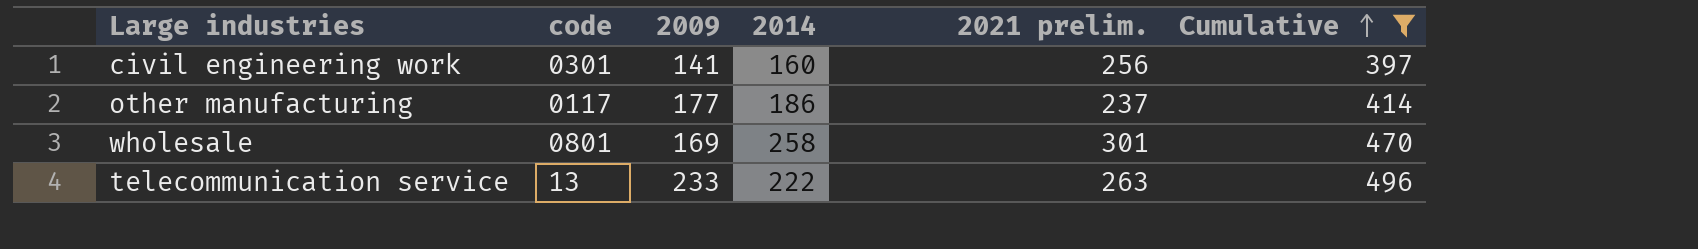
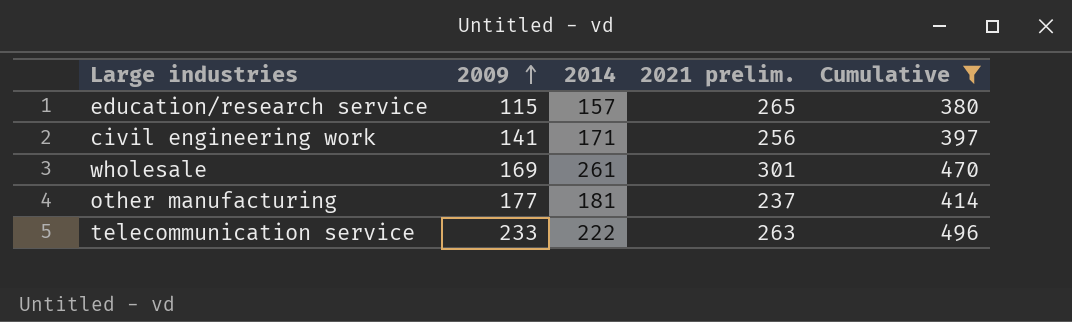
row order: Cumulative ascending -> 2009 ascending
column code | position: 2 -> none
row education/research service: none -> 115 | 157 | 265 | 380
civil engineering work | 2014: 160 -> 171
wholesale | 2014: 258 -> 261
other manufacturing | 2014: 186 -> 181

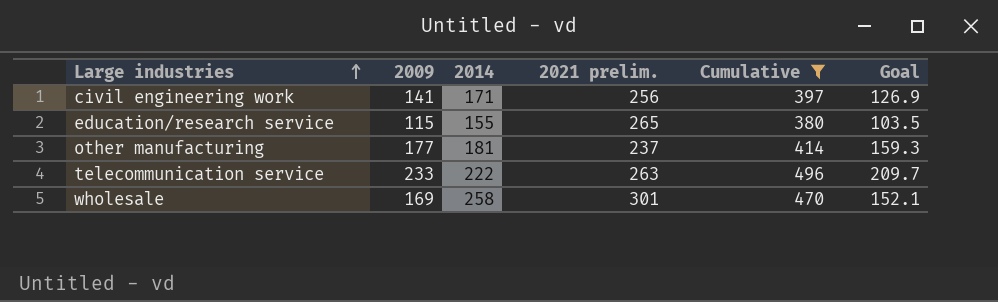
row order: 2009 ascending -> Large industries ascending
column Goal | formula: none -> [2009] * 0.9
education/research service | 2014: 157 -> 155
wholesale | 2014: 261 -> 258

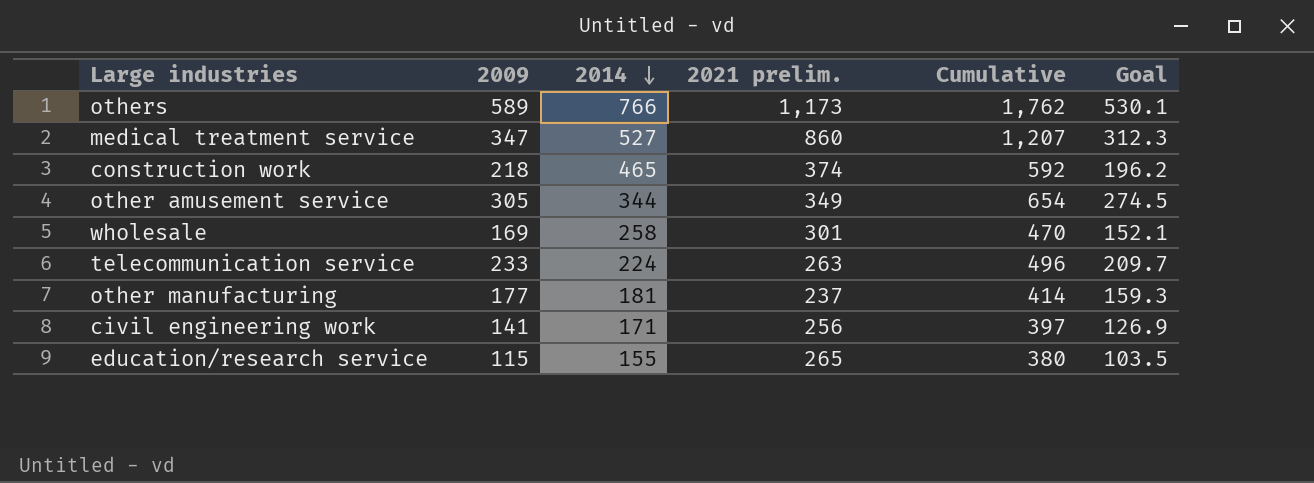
filter: Cumulative <= 496 -> none
row order: Large industries ascending -> 2014 descending
telecommunication service | 2014: 222 -> 224

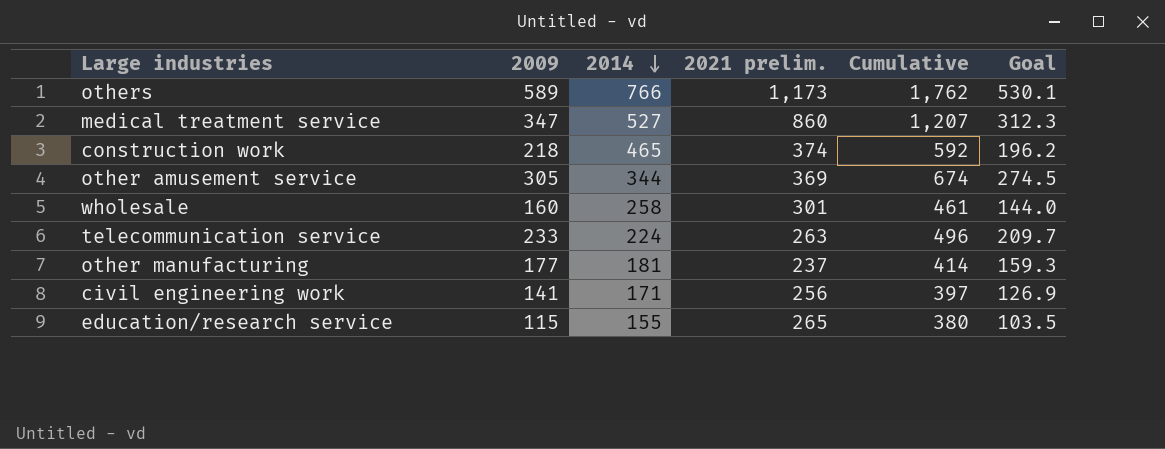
other amusement service | 2021 prelim.: 349 -> 369
other amusement service | Cumulative: 654 -> 674
wholesale | 2009: 169 -> 160
wholesale | Cumulative: 470 -> 461
wholesale | Goal: 152.1 -> 144.0

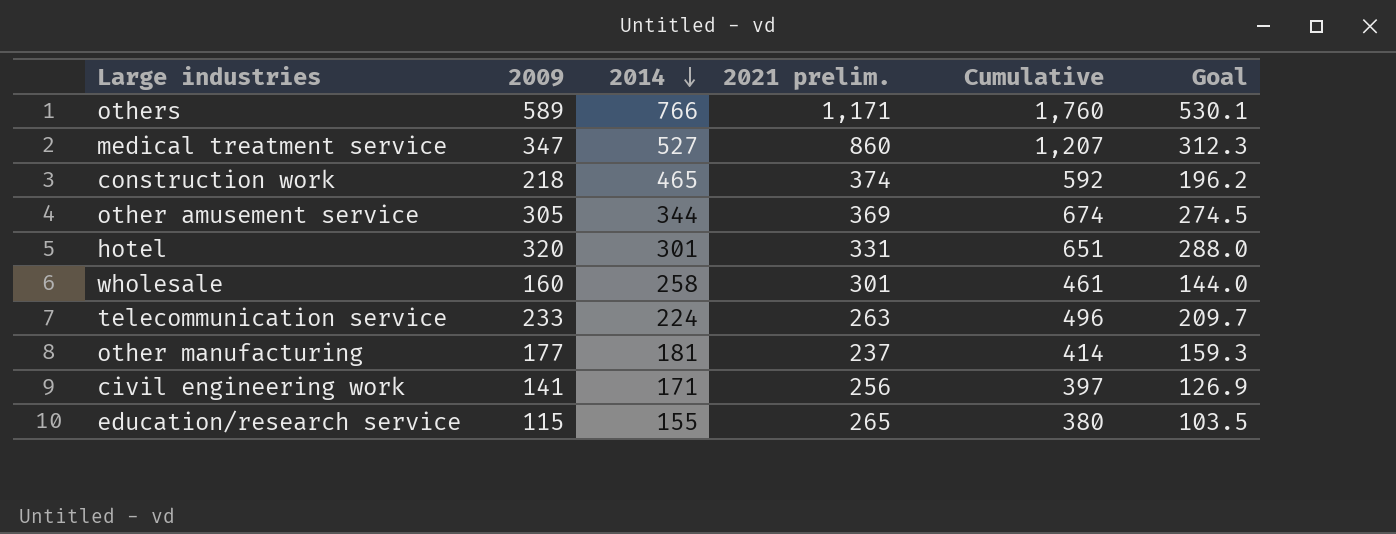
others | 2021 prelim.: 1,173 -> 1,171
others | Cumulative: 1,762 -> 1,760
row hotel: none -> 320 | 301 | 331 | 651 | 288.0

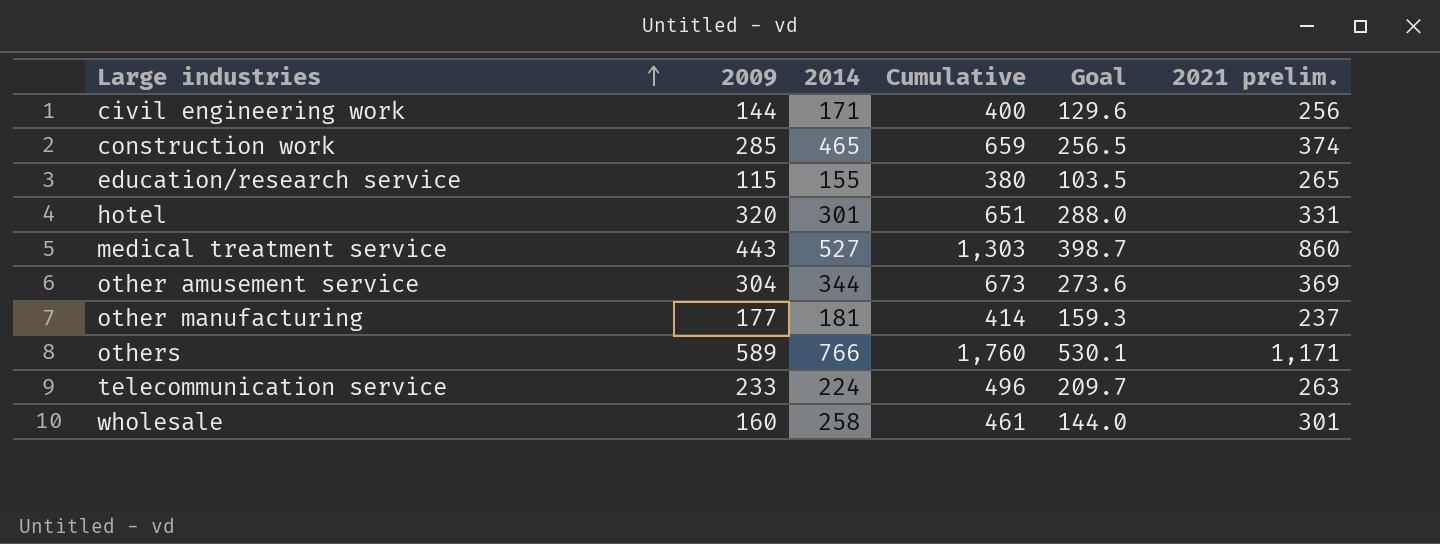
row order: 2014 descending -> Large industries ascending
column 2021 prelim. | position: 4 -> 6
civil engineering work | 2009: 141 -> 144
civil engineering work | Cumulative: 397 -> 400
civil engineering work | Goal: 126.9 -> 129.6
construction work | 2009: 218 -> 285
construction work | Cumulative: 592 -> 659
construction work | Goal: 196.2 -> 256.5
medical treatment service | 2009: 347 -> 443
medical treatment service | Cumulative: 1,207 -> 1,303
medical treatment service | Goal: 312.3 -> 398.7
other amusement service | 2009: 305 -> 304
other amusement service | Cumulative: 674 -> 673
other amusement service | Goal: 274.5 -> 273.6

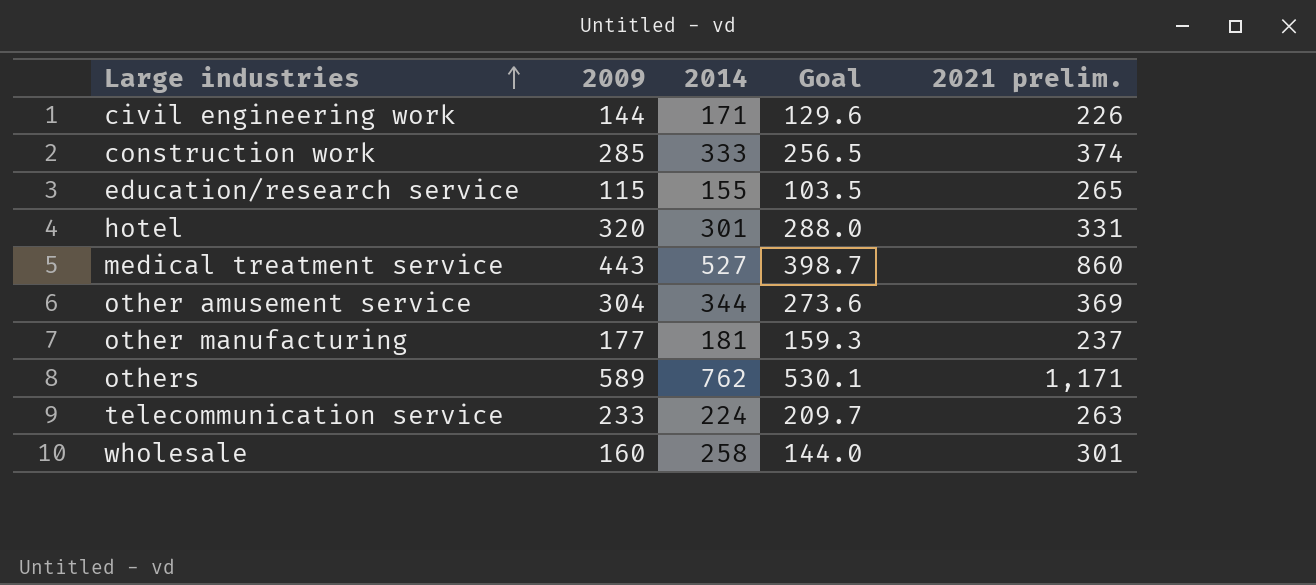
column Cumulative | formula: [2009] + [2021 prelim.] -> none
civil engineering work | 2021 prelim.: 256 -> 226
construction work | 2014: 465 -> 333
others | 2014: 766 -> 762

